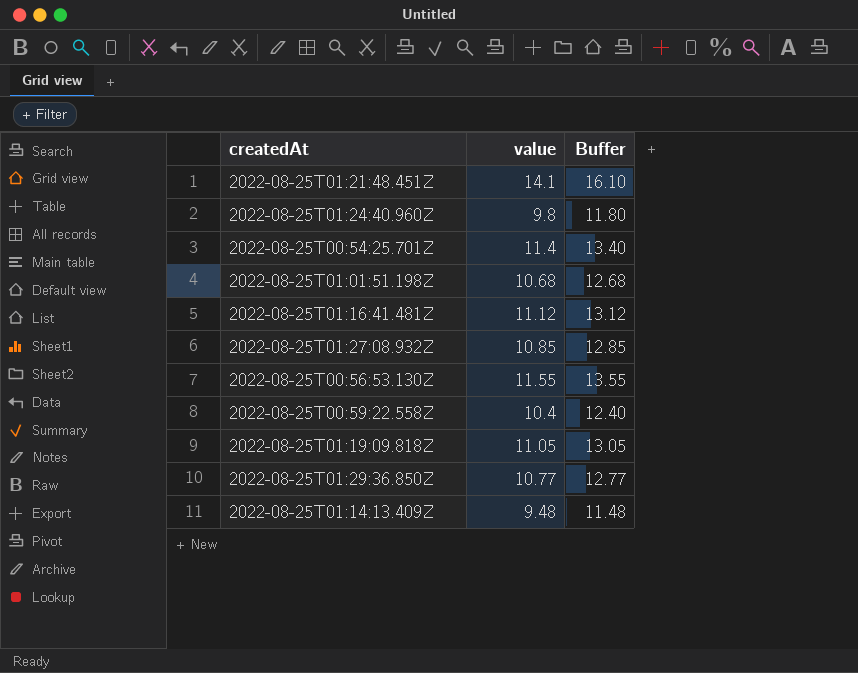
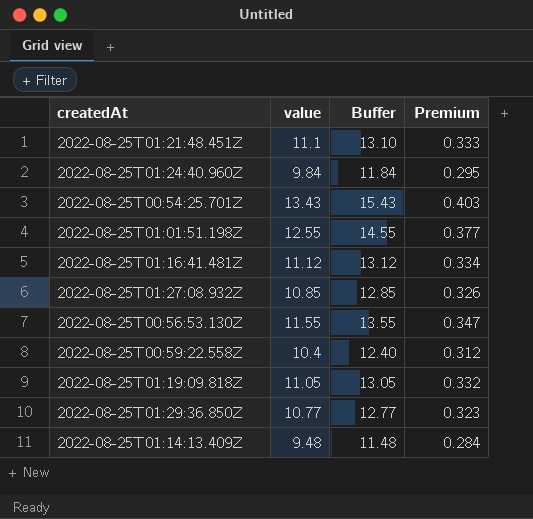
column Premium | formula: none -> [value] * 0.03
2022-08-25T01:21:48.451Z | value: 14.1 -> 11.1
2022-08-25T01:21:48.451Z | Buffer: 16.10 -> 13.10
2022-08-25T01:24:40.960Z | value: 9.8 -> 9.84
2022-08-25T01:24:40.960Z | Buffer: 11.80 -> 11.84
2022-08-25T00:54:25.701Z | value: 11.4 -> 13.43
2022-08-25T00:54:25.701Z | Buffer: 13.40 -> 15.43
2022-08-25T01:01:51.198Z | value: 10.68 -> 12.55
2022-08-25T01:01:51.198Z | Buffer: 12.68 -> 14.55

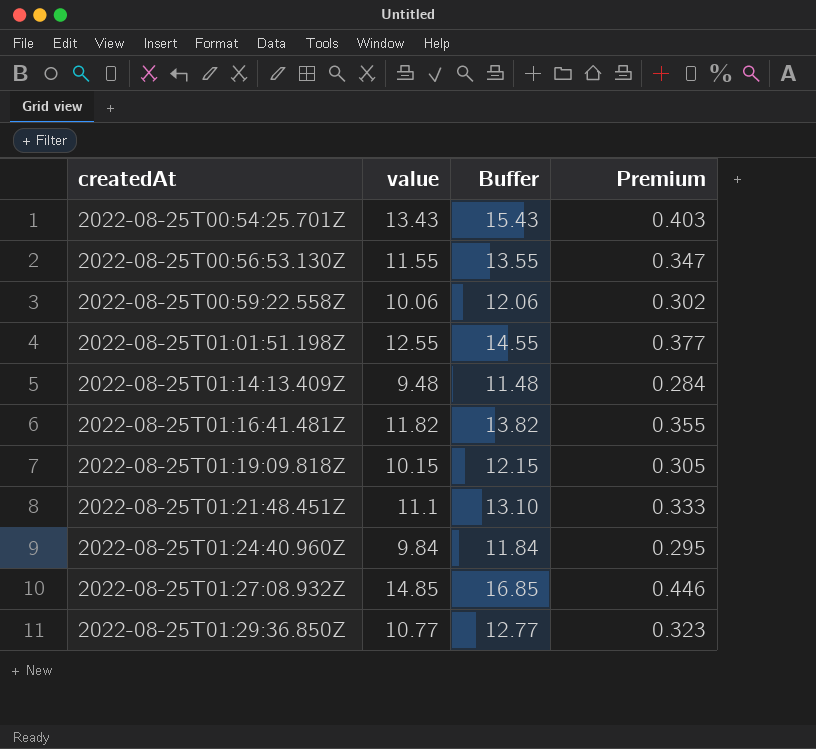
row order: none -> createdAt ascending
2022-08-25T00:59:22.558Z | value: 10.4 -> 10.06
2022-08-25T00:59:22.558Z | Buffer: 12.40 -> 12.06
2022-08-25T00:59:22.558Z | Premium: 0.312 -> 0.302
2022-08-25T01:16:41.481Z | value: 11.12 -> 11.82
2022-08-25T01:16:41.481Z | Buffer: 13.12 -> 13.82
2022-08-25T01:16:41.481Z | Premium: 0.334 -> 0.355
2022-08-25T01:19:09.818Z | value: 11.05 -> 10.15
2022-08-25T01:19:09.818Z | Buffer: 13.05 -> 12.15
2022-08-25T01:19:09.818Z | Premium: 0.332 -> 0.305
2022-08-25T01:27:08.932Z | value: 10.85 -> 14.85
2022-08-25T01:27:08.932Z | Buffer: 12.85 -> 16.85
2022-08-25T01:27:08.932Z | Premium: 0.326 -> 0.446

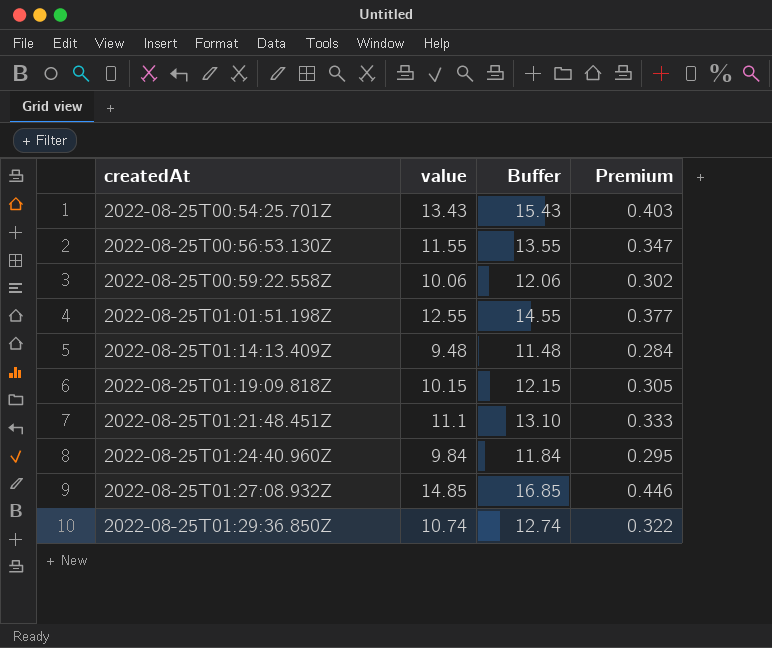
row 2022-08-25T01:16:41.481Z: 11.82 | 13.82 | 0.355 -> none
2022-08-25T01:29:36.850Z | value: 10.77 -> 10.74
2022-08-25T01:29:36.850Z | Buffer: 12.77 -> 12.74
2022-08-25T01:29:36.850Z | Premium: 0.323 -> 0.322

